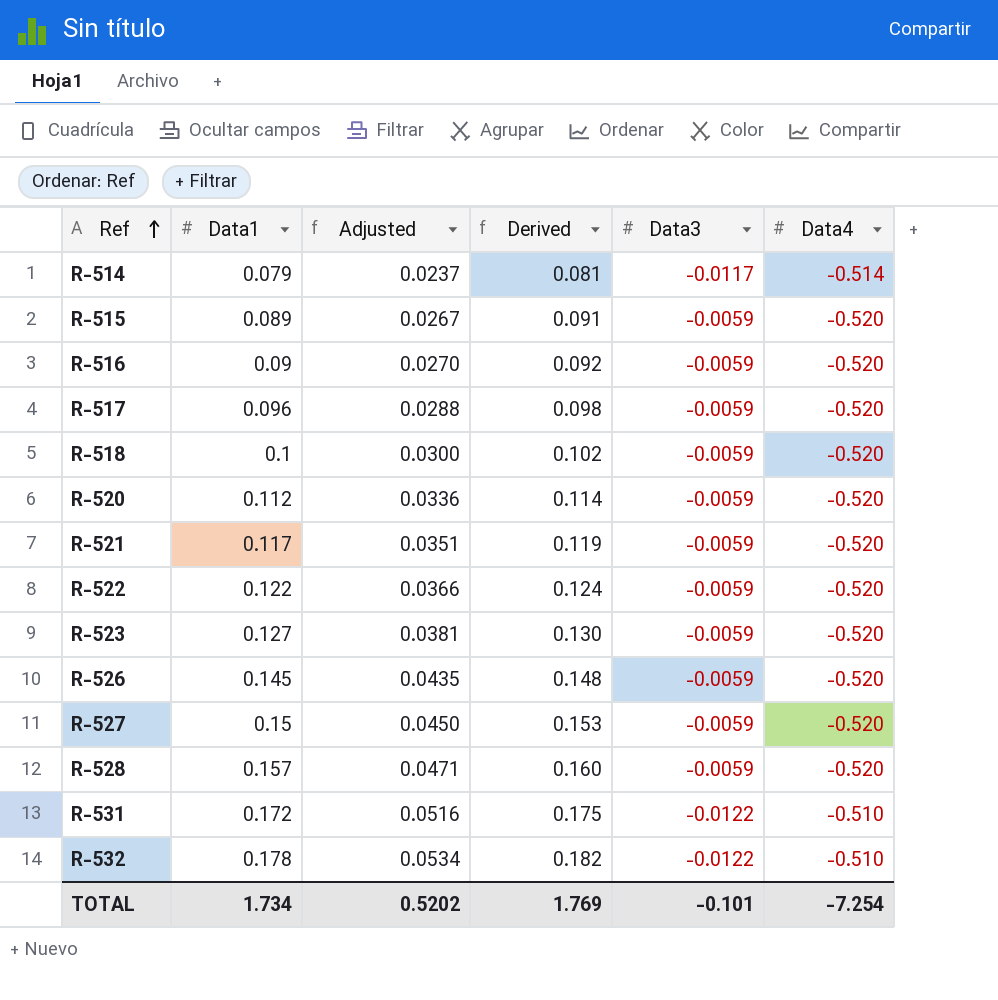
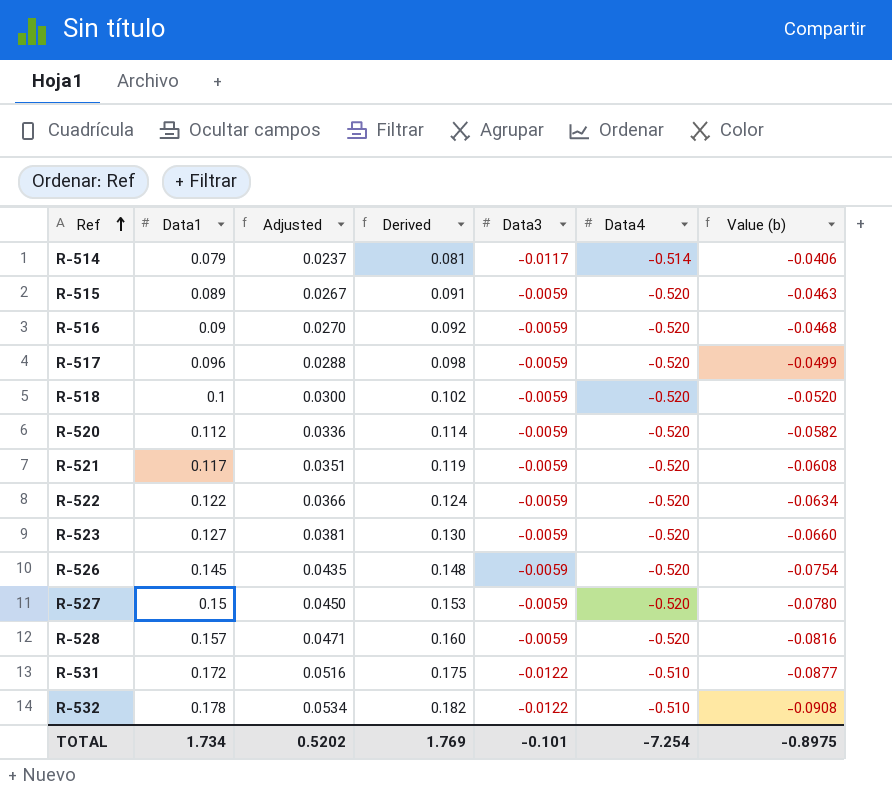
column Value (b) | formula: none -> [Data1] * [Data4]

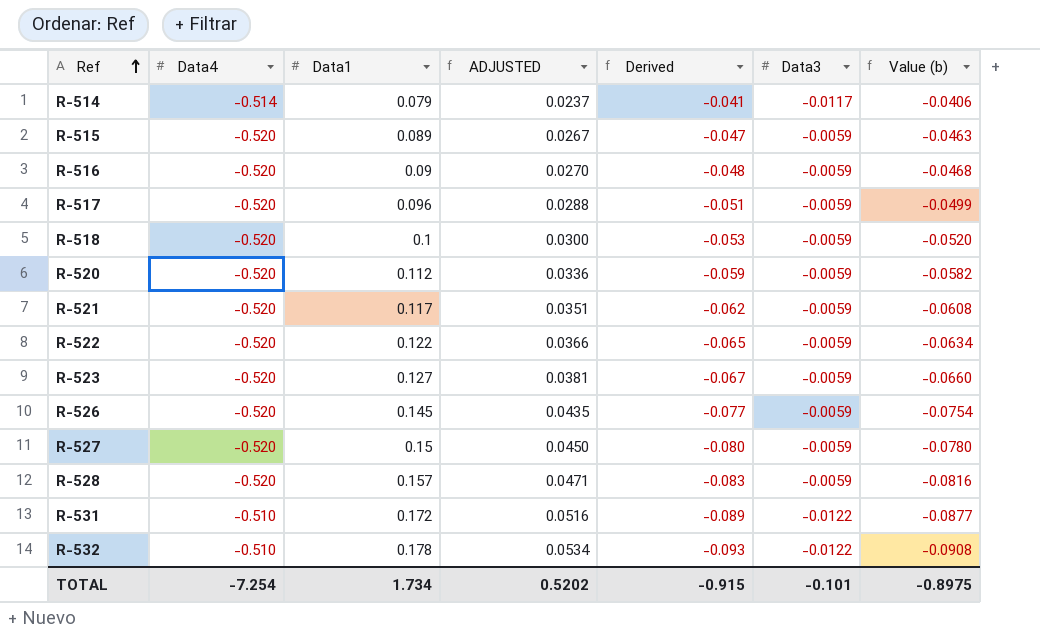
column Data4 | position: 6 -> 2
column name: Adjusted -> ADJUSTED
column Derived | formula: [Data1] * 1.02 -> [Value (b)] * 1.02
TOTAL | Derived: 1.769 -> -0.915

